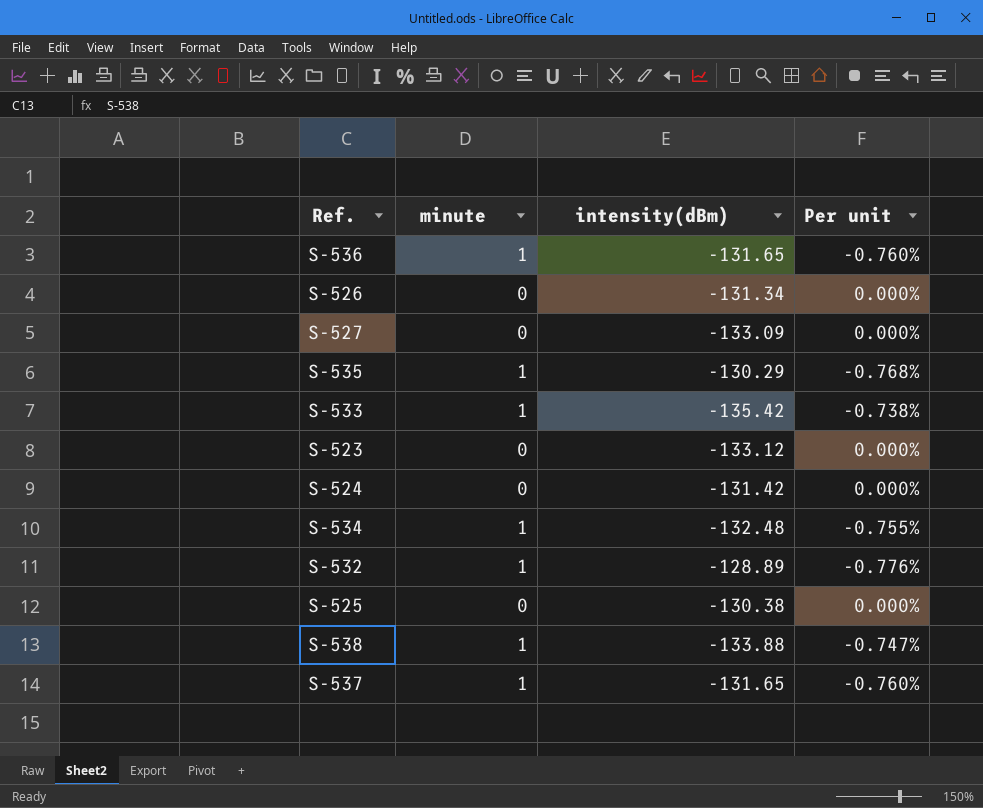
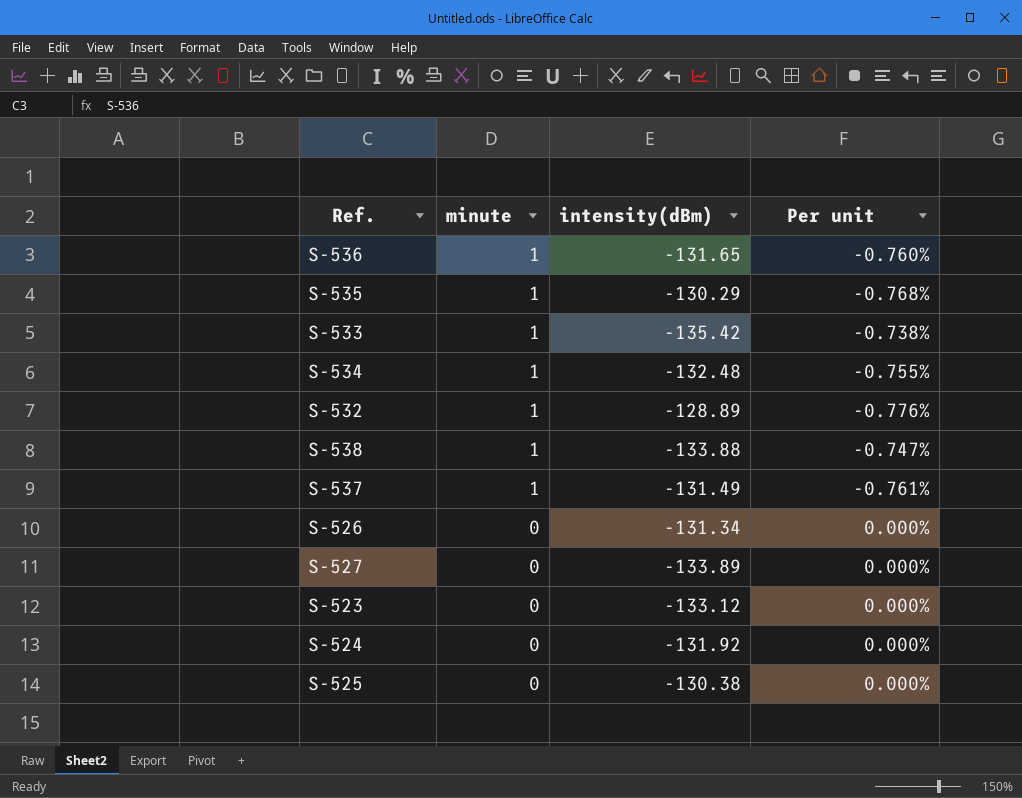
row order: none -> minute descending
S-537 | intensity(dBm): -131.65 -> -131.49
S-537 | Per unit: -0.760% -> -0.761%
S-527 | intensity(dBm): -133.09 -> -133.89
S-524 | intensity(dBm): -131.42 -> -131.92

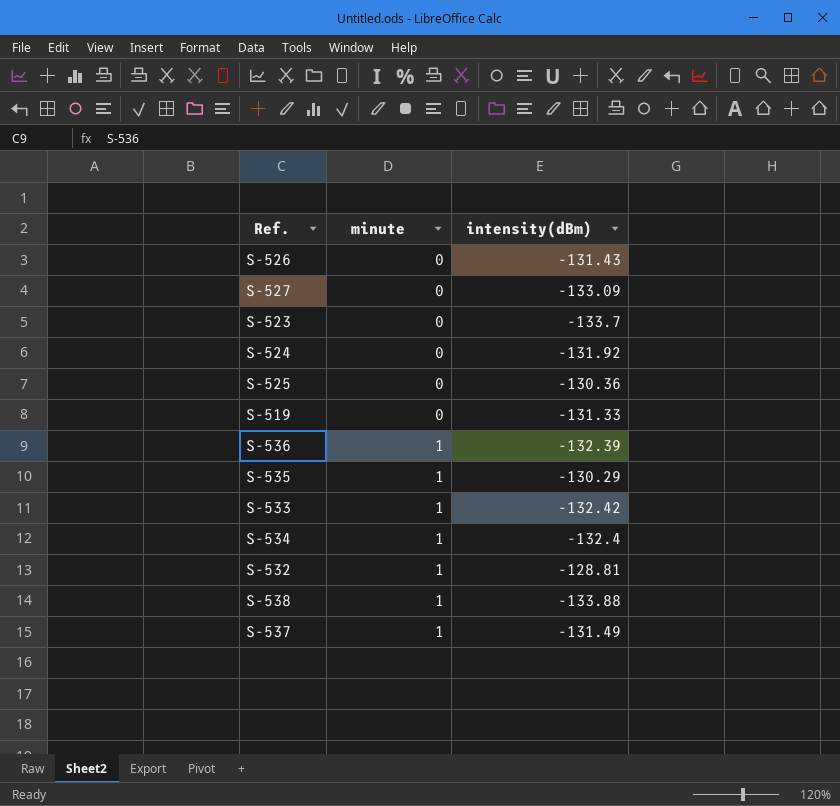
row order: minute descending -> minute ascending
column Per unit | formula: [minute] / [intensity(dBm)] -> none
S-526 | intensity(dBm): -131.34 -> -131.43
S-527 | intensity(dBm): -133.89 -> -133.09
S-523 | intensity(dBm): -133.12 -> -133.7
S-525 | intensity(dBm): -130.38 -> -130.36
row S-519: none -> 0 | -131.33
S-536 | intensity(dBm): -131.65 -> -132.39
S-533 | intensity(dBm): -135.42 -> -132.42
S-534 | intensity(dBm): -132.48 -> -132.4
S-532 | intensity(dBm): -128.89 -> -128.81

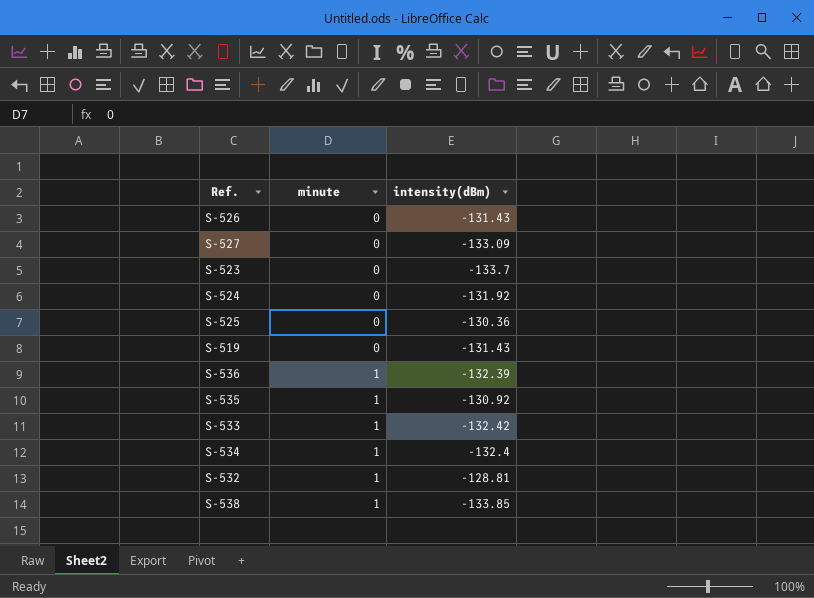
row S-537: 1 | -131.49 -> none
S-519 | intensity(dBm): -131.33 -> -131.43
S-535 | intensity(dBm): -130.29 -> -130.92
S-538 | intensity(dBm): -133.88 -> -133.85

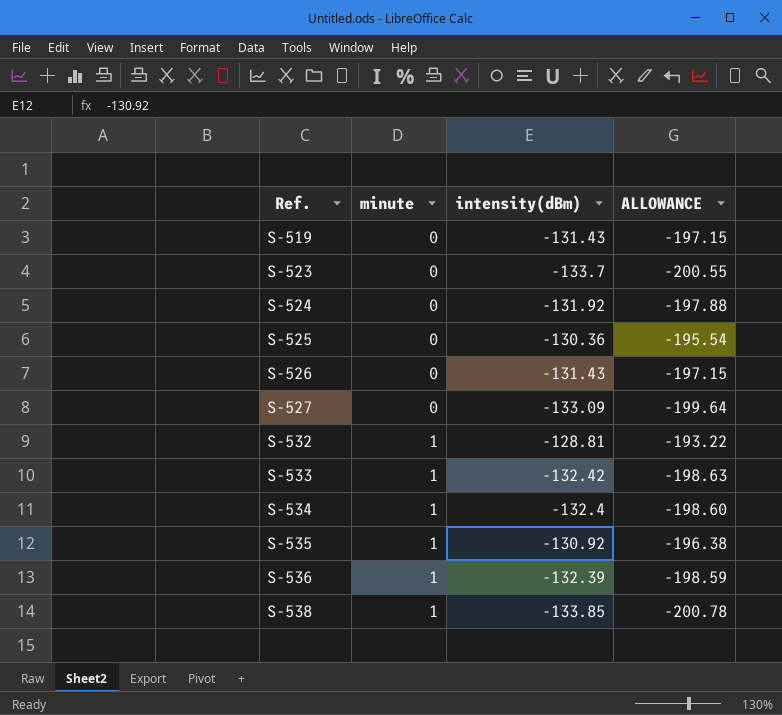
row order: minute ascending -> Ref. ascending
column ALLOWANCE | formula: none -> [intensity(dBm)] * 1.5

